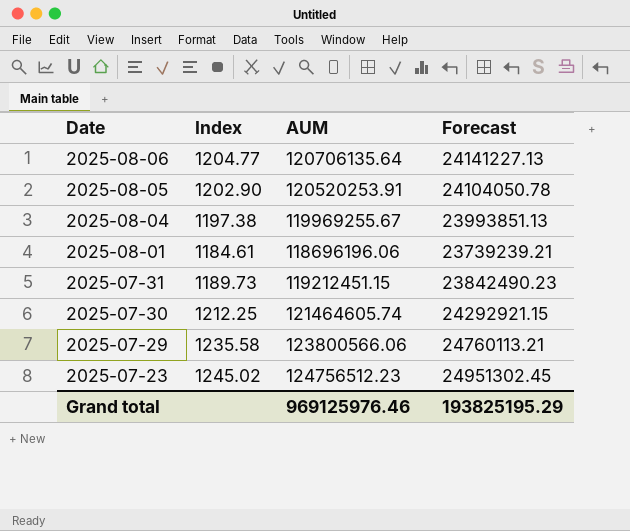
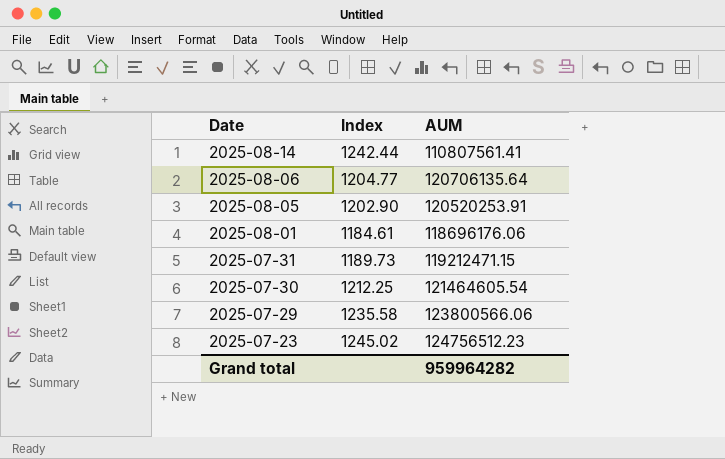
column Forecast | formula: [AUM] * 0.2 -> none
row 2025-08-04: 1197.38 | 119969255.67 | 23993851.13 -> none
row 2025-08-14: none -> 1242.44 | 110807561.41
2025-08-01 | AUM: 118696196.06 -> 118696176.06
2025-07-31 | AUM: 119212451.15 -> 119212471.15
2025-07-30 | AUM: 121464605.74 -> 121464605.54
Grand total | AUM: 969125976.46 -> 959964282

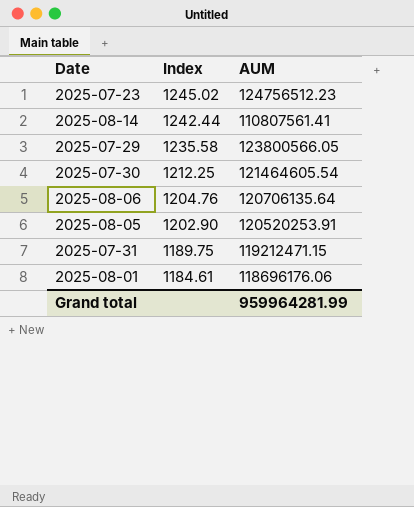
row order: Date descending -> Index descending
2025-07-29 | AUM: 123800566.06 -> 123800566.05
2025-08-06 | Index: 1204.77 -> 1204.76
2025-07-31 | Index: 1189.73 -> 1189.75
Grand total | AUM: 959964282 -> 959964281.99

